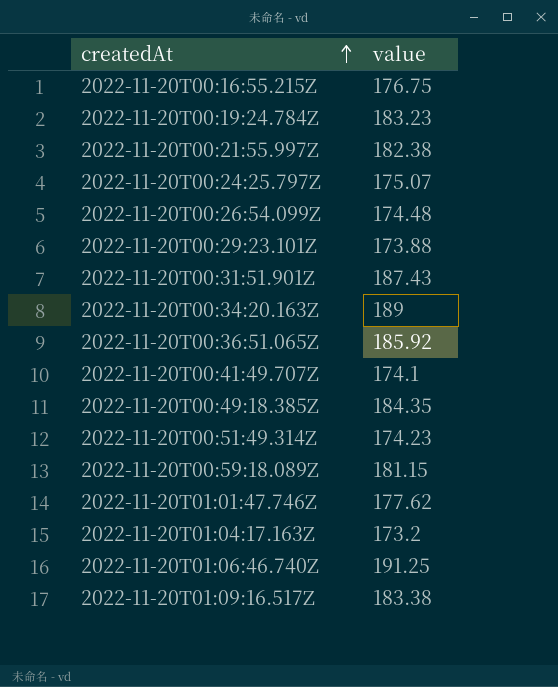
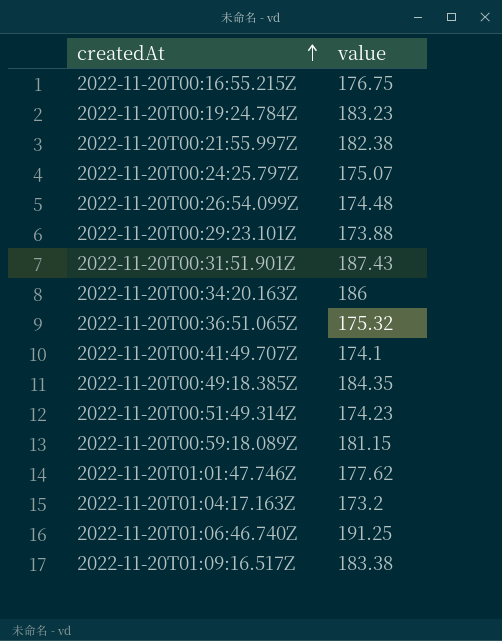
2022-11-20T00:34:20.163Z | value: 189 -> 186
2022-11-20T00:36:51.065Z | value: 185.92 -> 175.32

